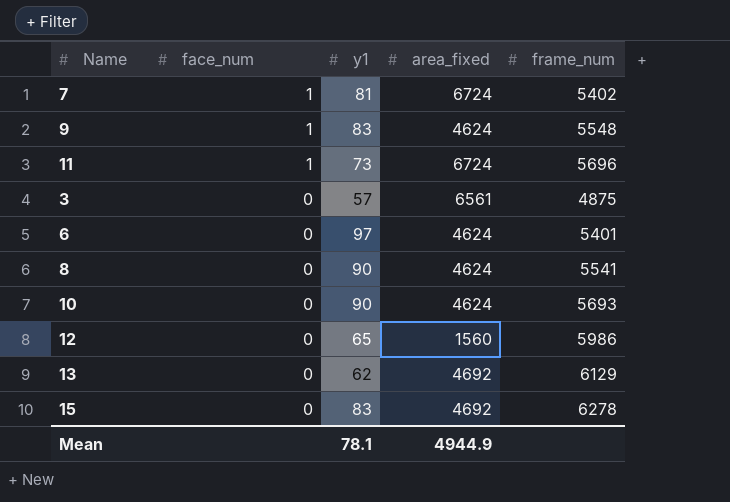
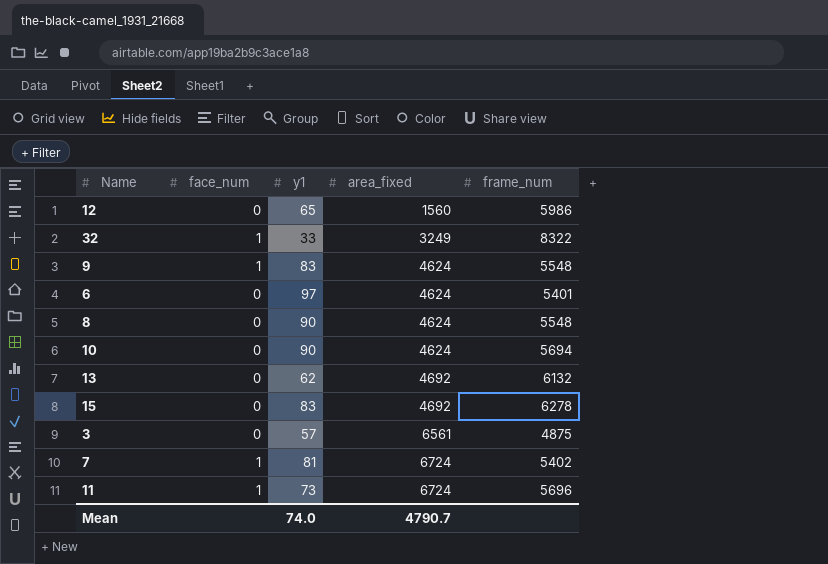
row order: face_num descending -> area_fixed ascending
row 32: none -> 1 | 33 | 3249 | 8322
8 | frame_num: 5541 -> 5548
10 | frame_num: 5693 -> 5694
13 | frame_num: 6129 -> 6132
Mean | y1: 78.1 -> 74.0
Mean | area_fixed: 4944.9 -> 4790.7

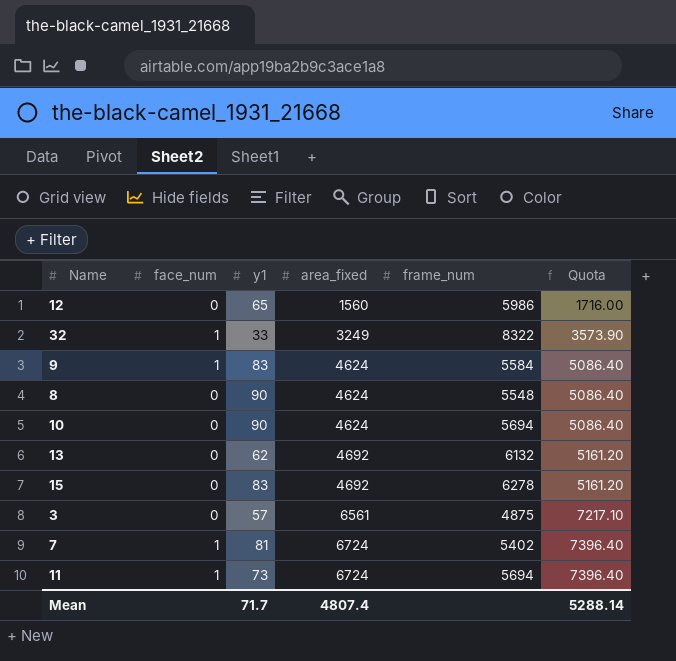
column Quota | formula: none -> [area_fixed] * 1.1
row 6: 0 | 97 | 4624 | 5401 -> none
9 | frame_num: 5548 -> 5584
11 | frame_num: 5696 -> 5694
Mean | y1: 74.0 -> 71.7
Mean | area_fixed: 4790.7 -> 4807.4

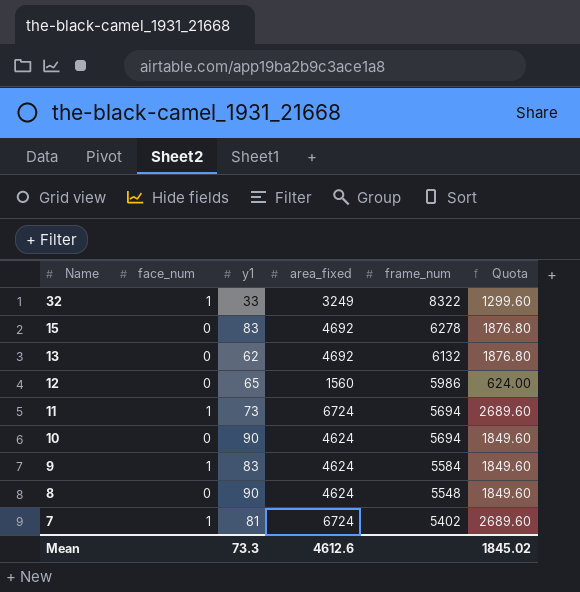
row order: area_fixed ascending -> Name descending
column Quota | formula: [area_fixed] * 1.1 -> [area_fixed] * 0.4
row 3: 0 | 57 | 6561 | 4875 | 7217.10 -> none
Mean | y1: 71.7 -> 73.3
Mean | area_fixed: 4807.4 -> 4612.6
Mean | Quota: 5288.14 -> 1845.02

